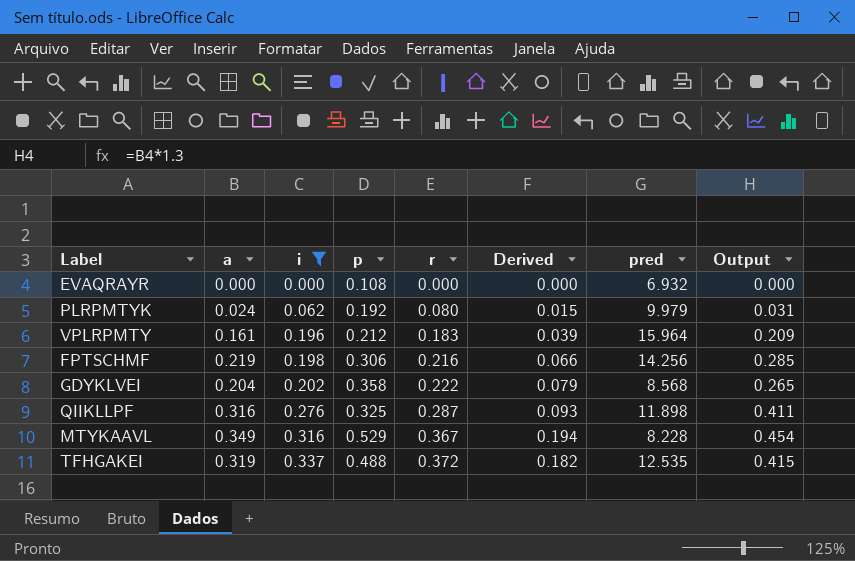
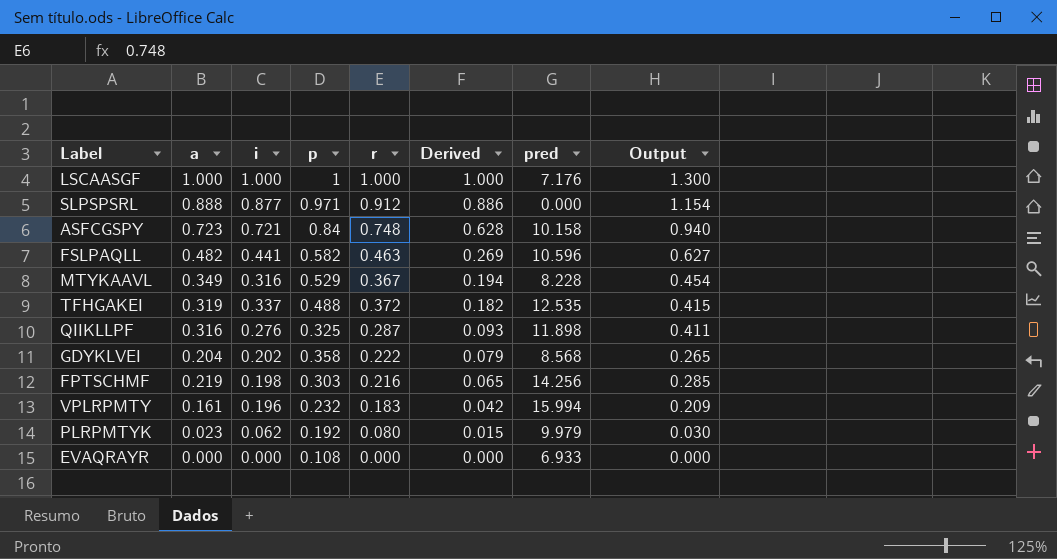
filter: i <= 0.337 -> none
row order: i ascending -> Derived descending
FPTSCHMF | p: 0.306 -> 0.303
FPTSCHMF | Derived: 0.066 -> 0.065
VPLRPMTY | p: 0.212 -> 0.232
VPLRPMTY | Derived: 0.039 -> 0.042
VPLRPMTY | pred: 15.964 -> 15.994
PLRPMTYK | a: 0.024 -> 0.023
PLRPMTYK | Output: 0.031 -> 0.030
EVAQRAYR | pred: 6.932 -> 6.933

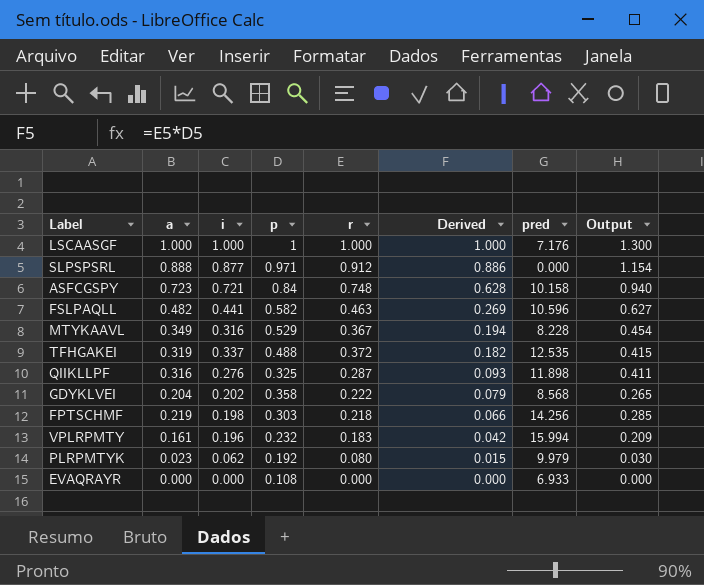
FPTSCHMF | r: 0.216 -> 0.218
FPTSCHMF | Derived: 0.065 -> 0.066

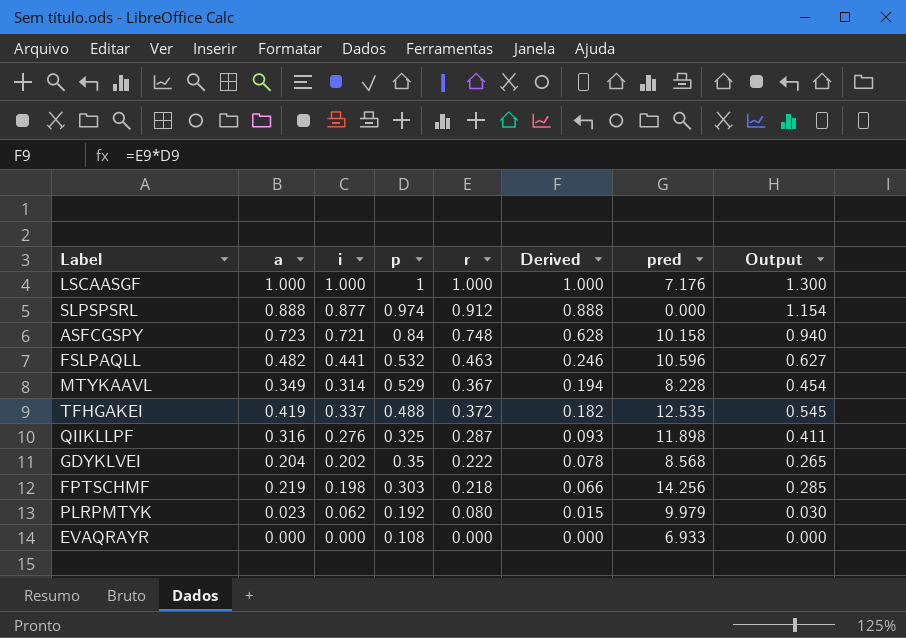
row VPLRPMTY: 0.161 | 0.196 | 0.232 | 0.183 | 0.042 | 15.994 | 0.209 -> none
SLPSPSRL | p: 0.971 -> 0.974
SLPSPSRL | Derived: 0.886 -> 0.888
FSLPAQLL | p: 0.582 -> 0.532
FSLPAQLL | Derived: 0.269 -> 0.246
MTYKAAVL | i: 0.316 -> 0.314
TFHGAKEI | a: 0.319 -> 0.419
TFHGAKEI | Output: 0.415 -> 0.545
GDYKLVEI | p: 0.358 -> 0.35
GDYKLVEI | Derived: 0.079 -> 0.078

